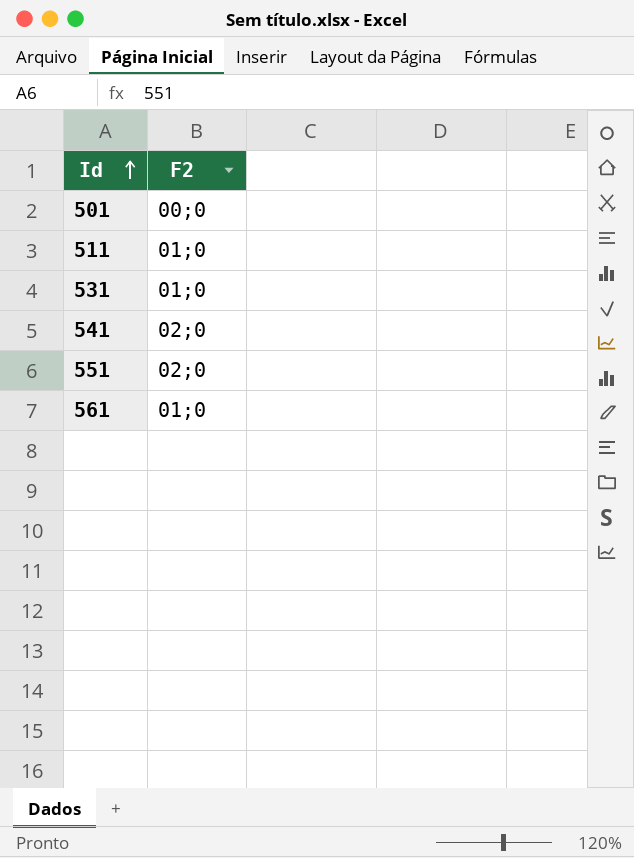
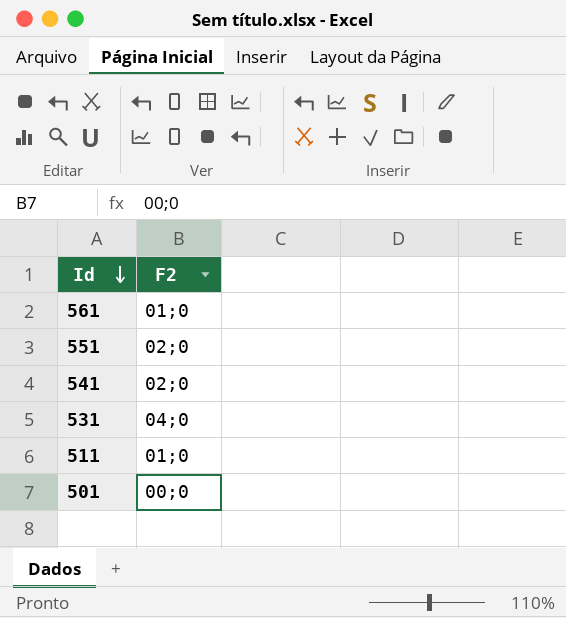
row order: Id ascending -> Id descending
531 | F2: 01;0 -> 04;0

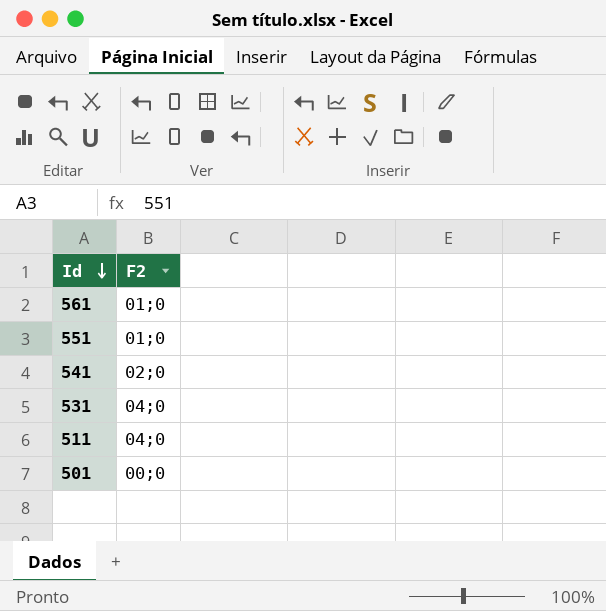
551 | F2: 02;0 -> 01;0
511 | F2: 01;0 -> 04;0

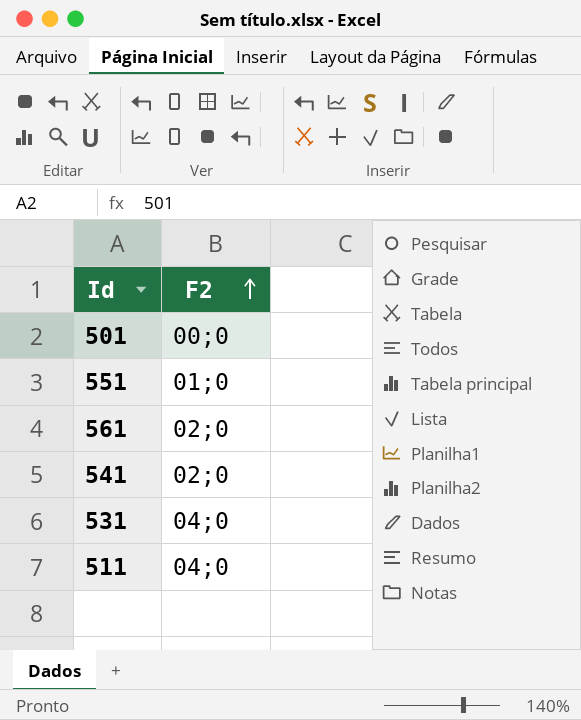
row order: Id descending -> F2 ascending
561 | F2: 01;0 -> 02;0

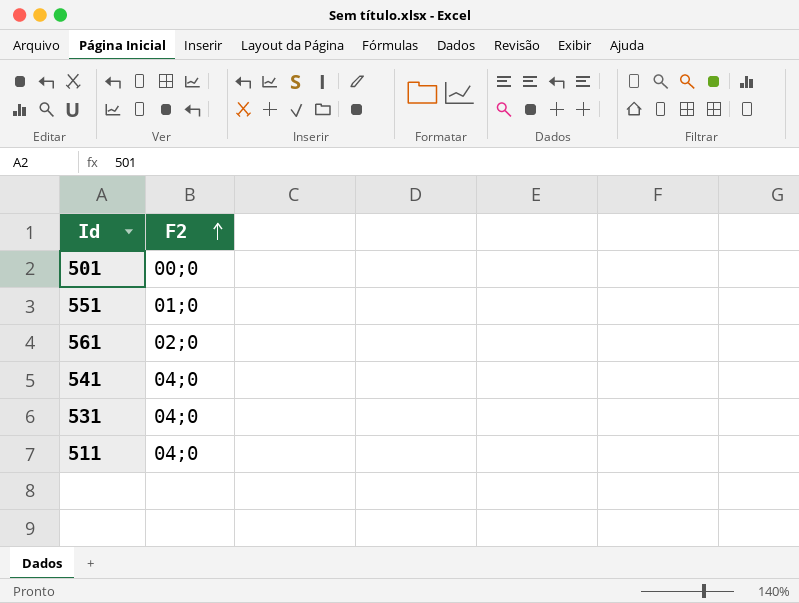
541 | F2: 02;0 -> 04;0

